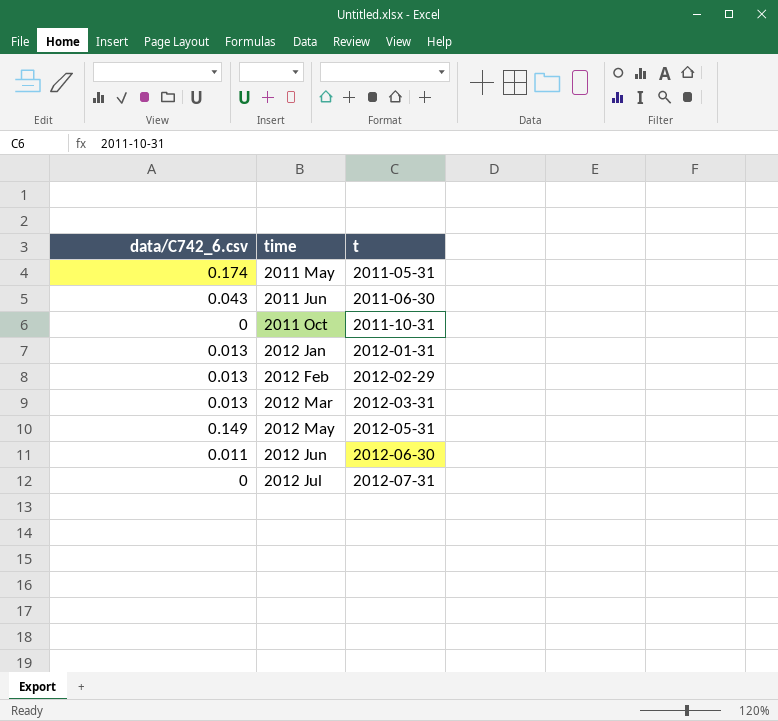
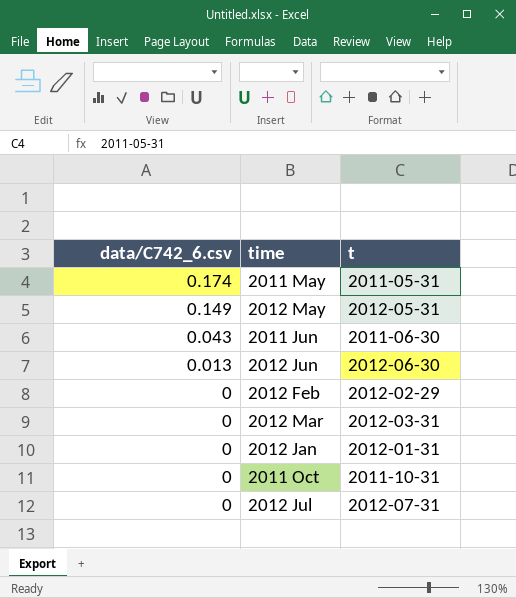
row order: time ascending -> data/C742_6.csv descending
2012 Jun | data/C742_6.csv: 0.011 -> 0.013
2012 Feb | data/C742_6.csv: 0.013 -> 0
2012 Mar | data/C742_6.csv: 0.013 -> 0
2012 Jan | data/C742_6.csv: 0.013 -> 0

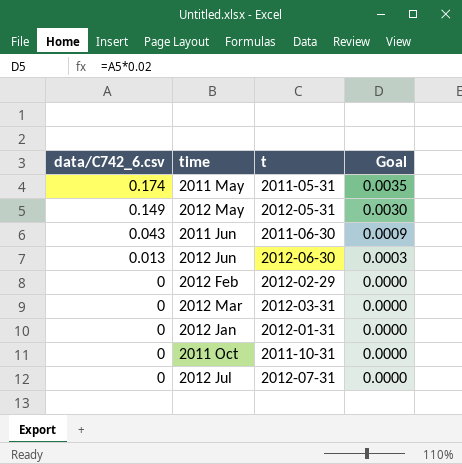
column Goal | formula: none -> [data/C742_6.csv] * 0.02

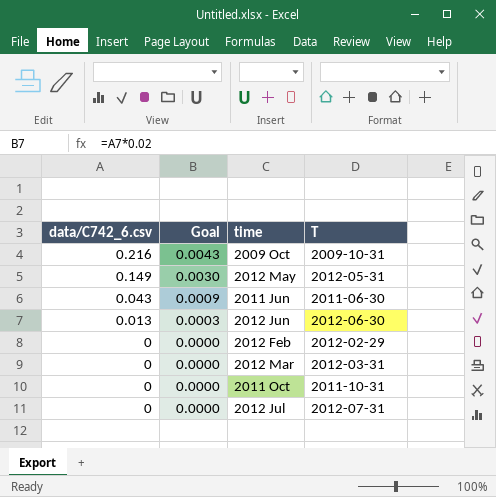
column Goal | position: 4 -> 2
column name: t -> T
row 2011 May: 0.174 | 2011-05-31 | 0.0035 -> none
row 2012 Jan: 0 | 2012-01-31 | 0.0000 -> none
row 2009 Oct: none -> 0.216 | 0.0043 | 2009-10-31

